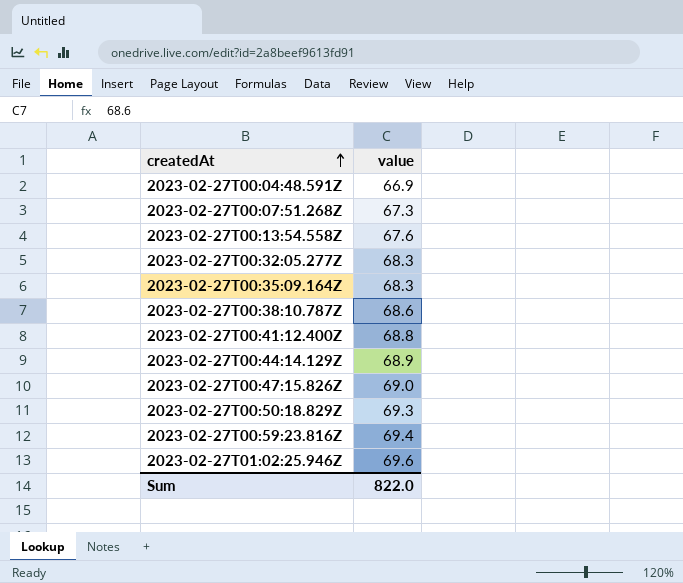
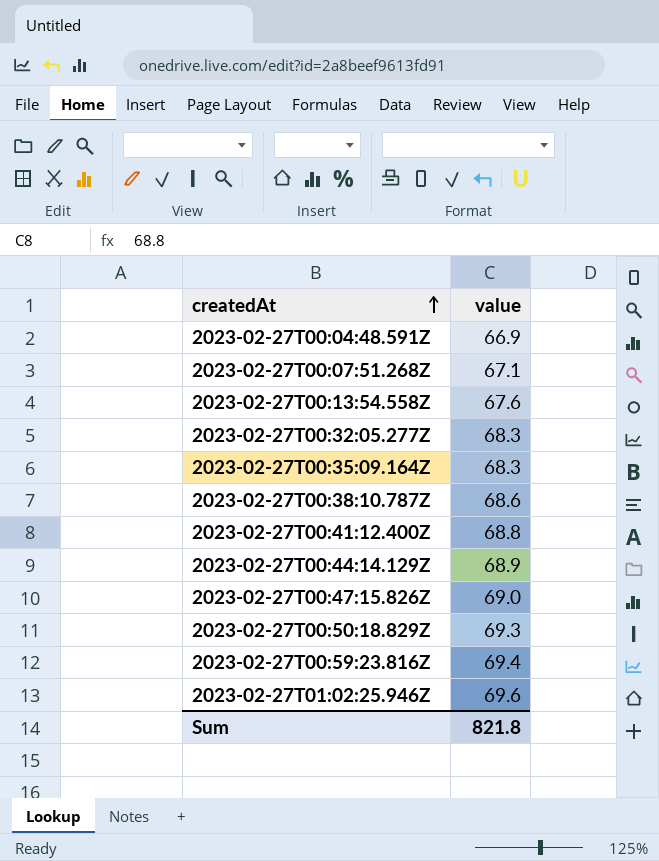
2023-02-27T00:07:51.268Z | value: 67.3 -> 67.1
Sum | value: 822.0 -> 821.8

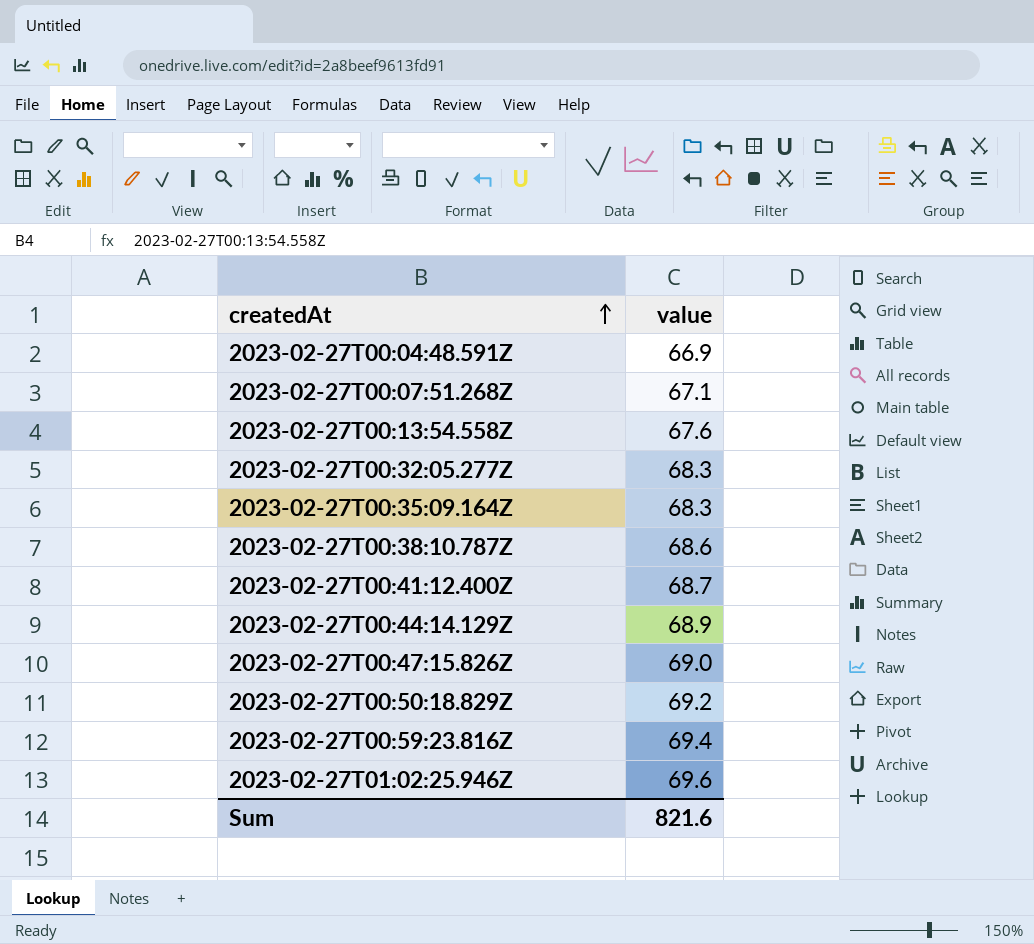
2023-02-27T00:41:12.400Z | value: 68.8 -> 68.7
2023-02-27T00:50:18.829Z | value: 69.3 -> 69.2
Sum | value: 821.8 -> 821.6

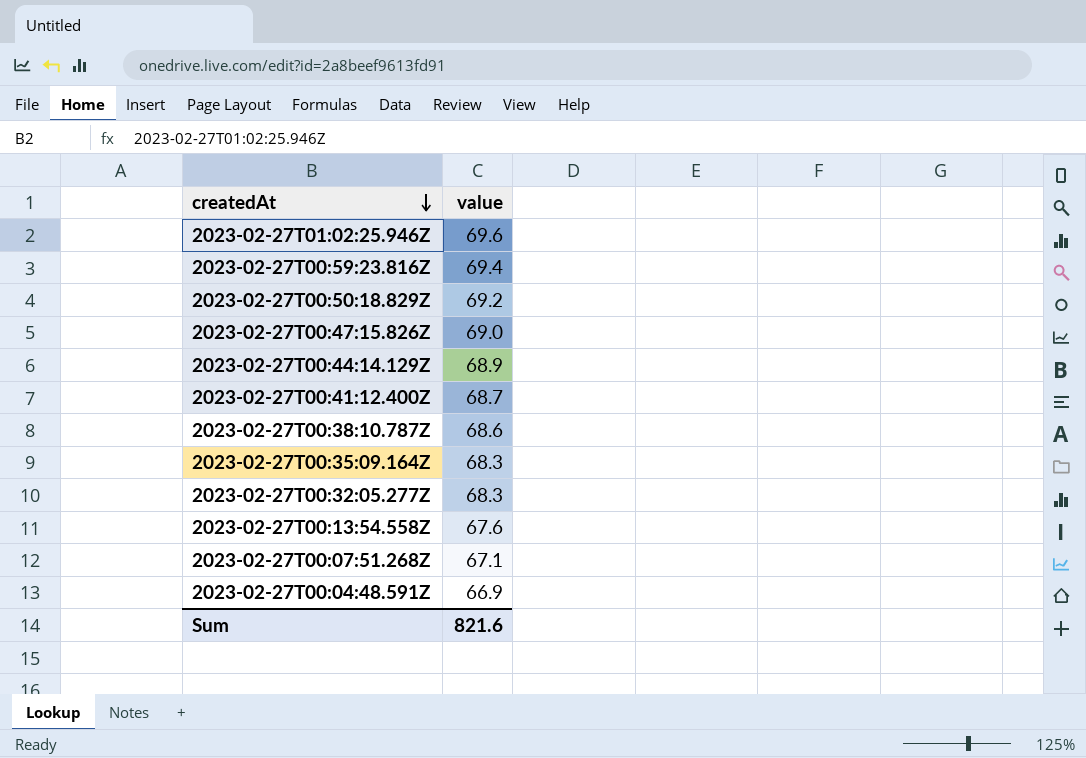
row order: createdAt ascending -> createdAt descending

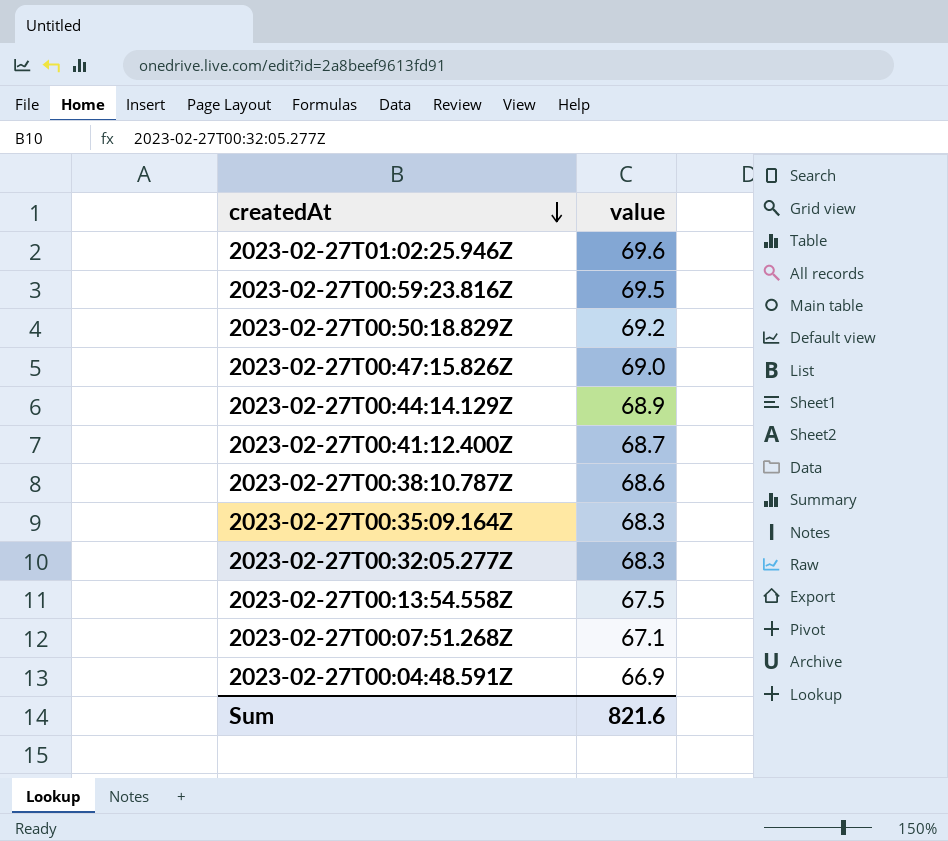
2023-02-27T00:59:23.816Z | value: 69.4 -> 69.5
2023-02-27T00:13:54.558Z | value: 67.6 -> 67.5

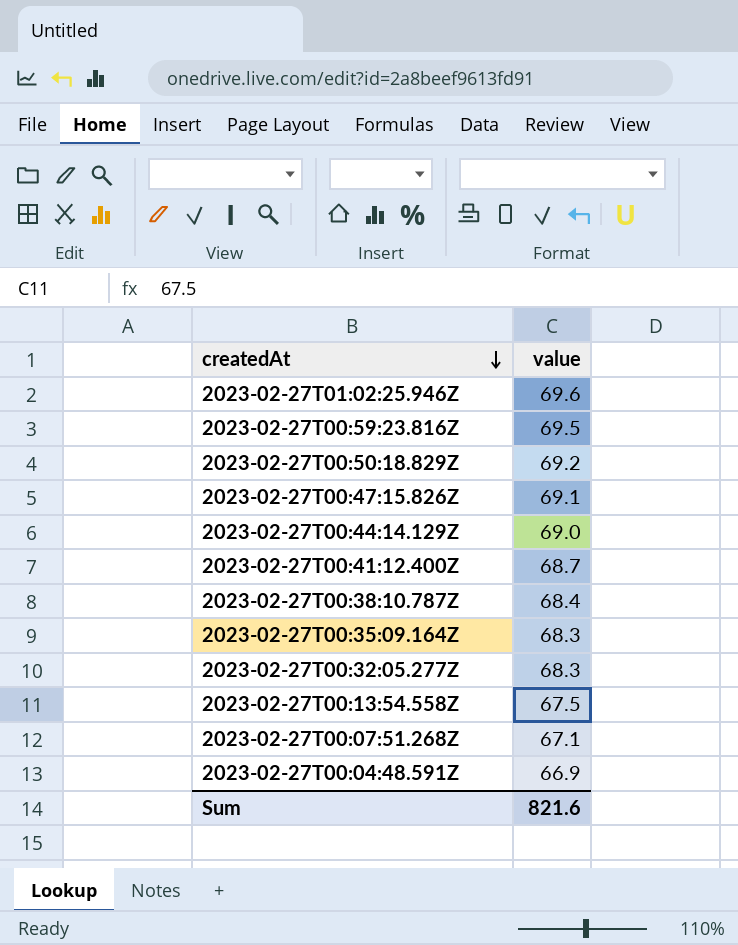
2023-02-27T00:47:15.826Z | value: 69.0 -> 69.1
2023-02-27T00:44:14.129Z | value: 68.9 -> 69.0
2023-02-27T00:38:10.787Z | value: 68.6 -> 68.4

